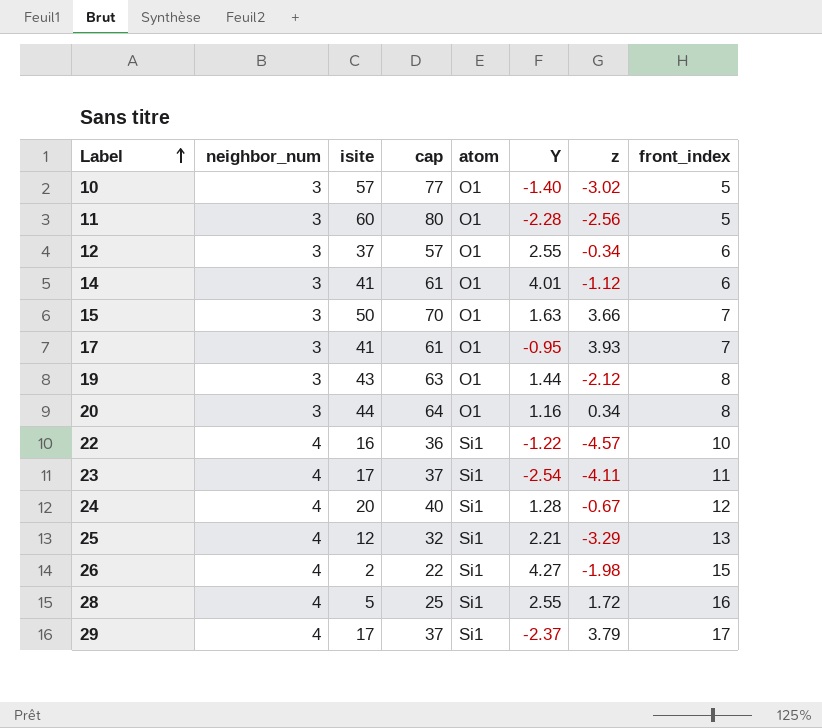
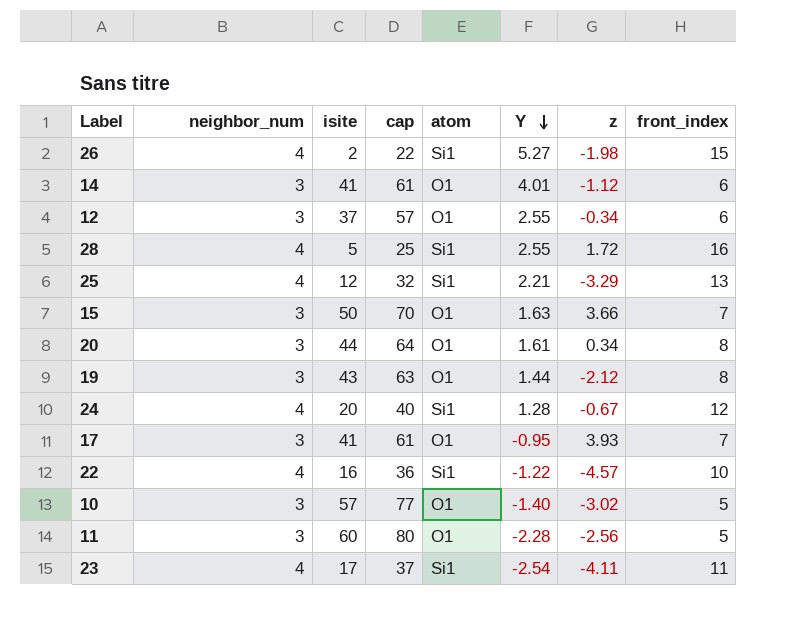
row order: Label ascending -> Y descending
row 29: 4 | 17 | 37 | Si1 | -2.37 | 3.79 | 17 -> none
26 | Y: 4.27 -> 5.27
20 | Y: 1.16 -> 1.61

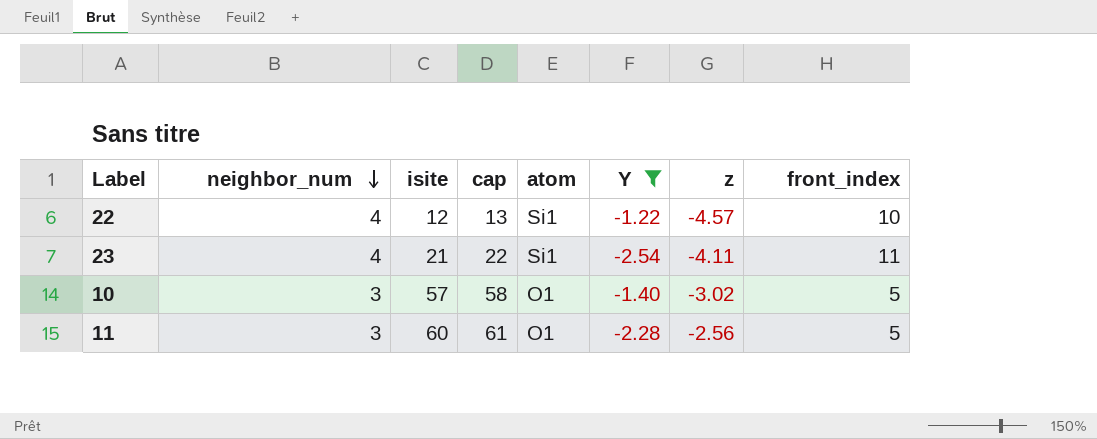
filter: none -> Y <= -1.22
row order: Y descending -> neighbor_num descending
column cap | formula: [isite] + 20 -> [isite] + 1
22 | isite: 16 -> 12
23 | isite: 17 -> 21

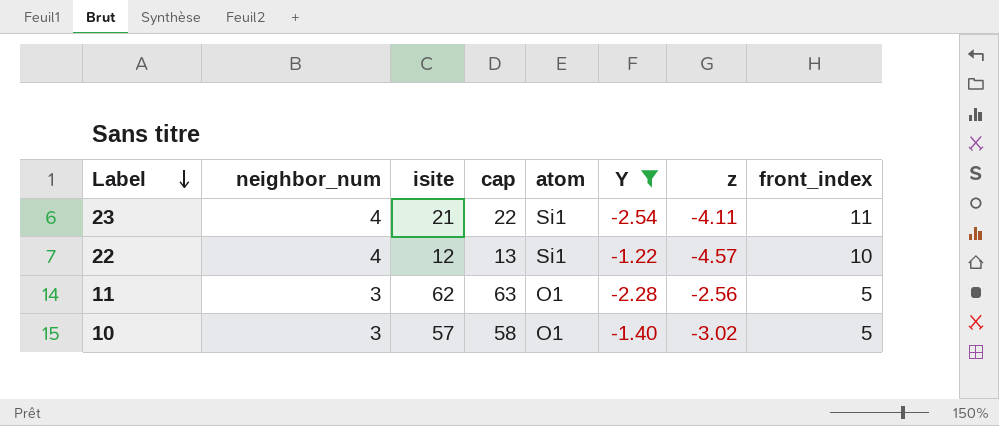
row order: neighbor_num descending -> Label descending
11 | isite: 60 -> 62
11 | cap: 61 -> 63

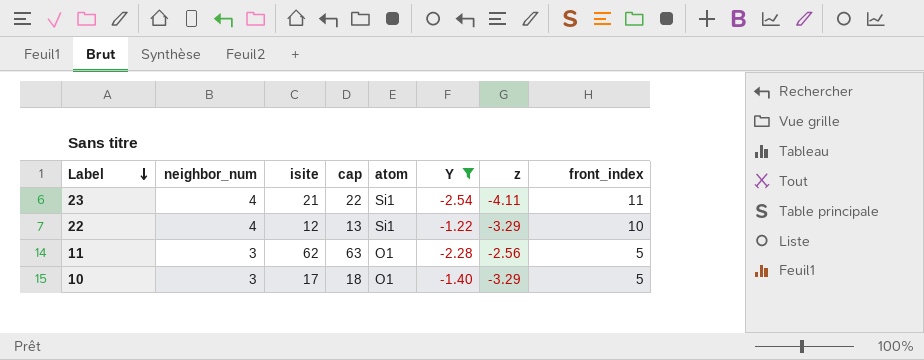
22 | z: -4.57 -> -3.29
10 | isite: 57 -> 17
10 | cap: 58 -> 18
10 | z: -3.02 -> -3.29

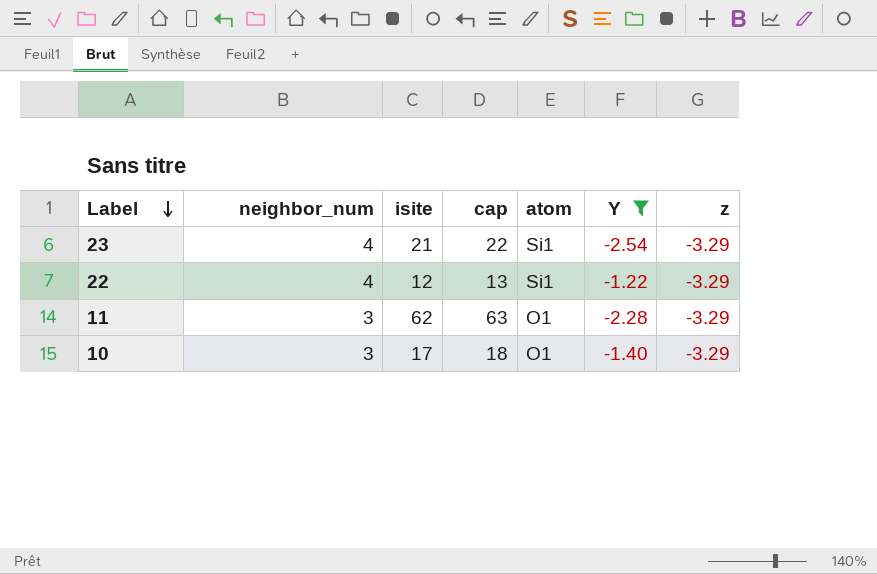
column front_index | position: 8 -> none
23 | z: -4.11 -> -3.29
11 | z: -2.56 -> -3.29

